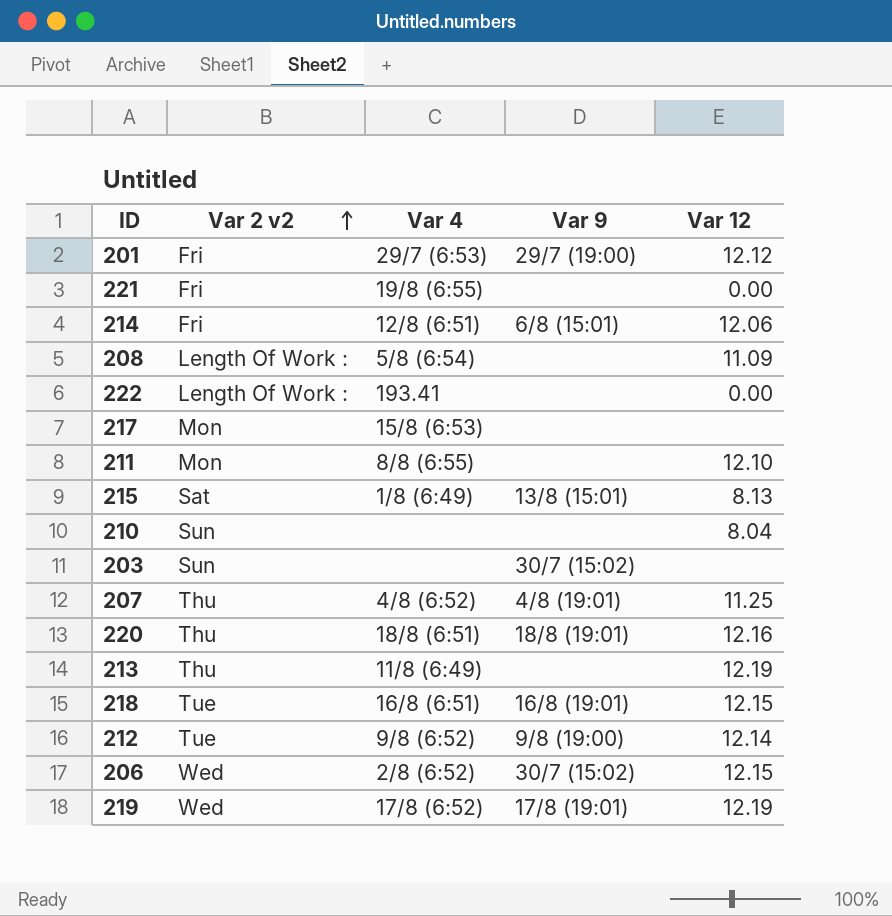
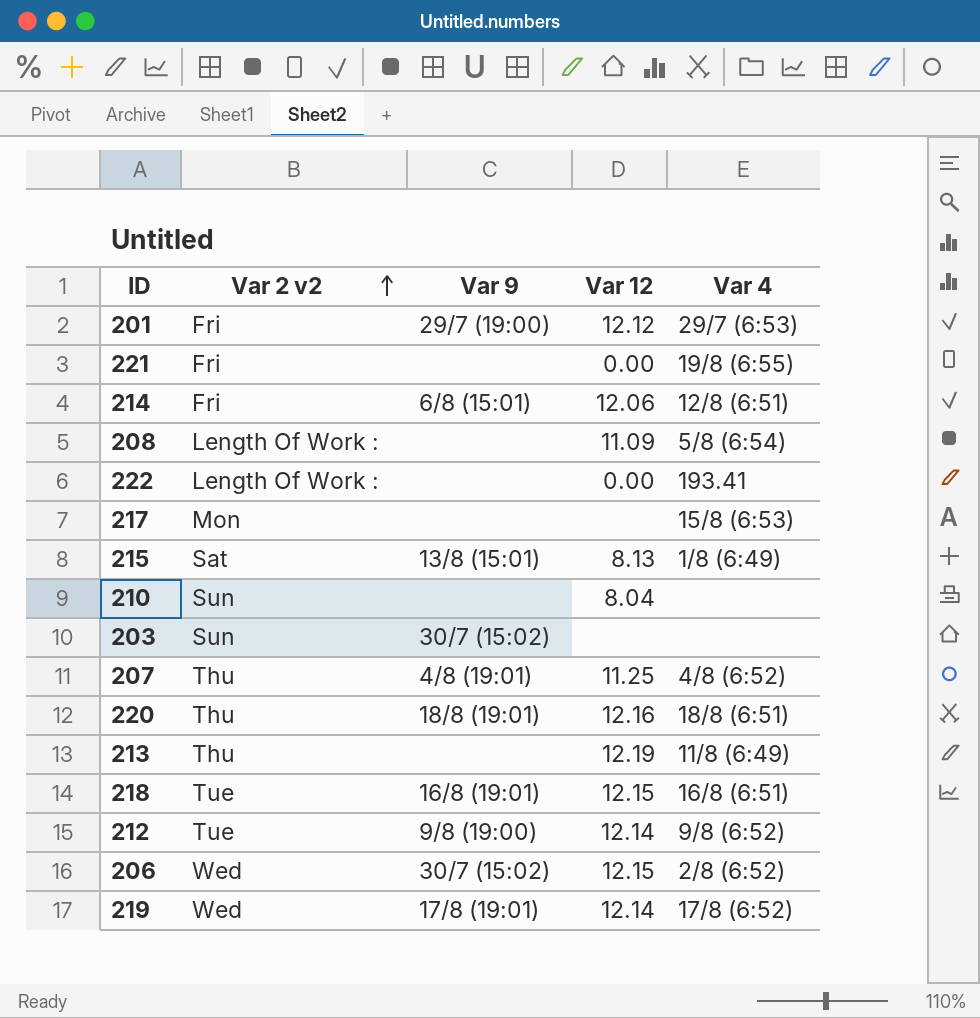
column Var 4 | position: 3 -> 5
row 211: Mon | 8/8 (6:55) | none | 12.10 -> none
219 | Var 12: 12.19 -> 12.14

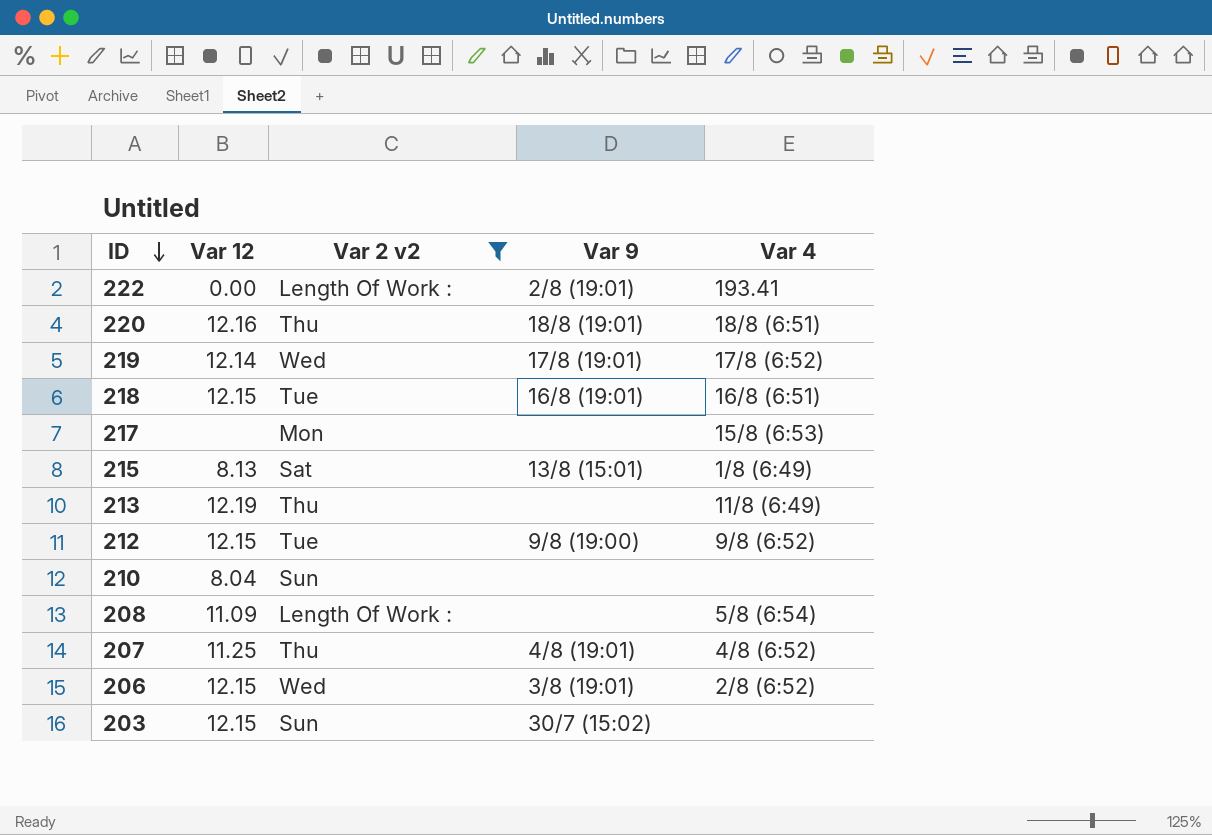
filter: none -> Var 2 v2 != Fri
row order: Var 2 v2 ascending -> ID descending
column Var 12 | position: 4 -> 2
222 | Var 9: none -> 2/8 (19:01)
212 | Var 12: 12.14 -> 12.15
206 | Var 9: 30/7 (15:02) -> 3/8 (19:01)
203 | Var 12: none -> 12.15

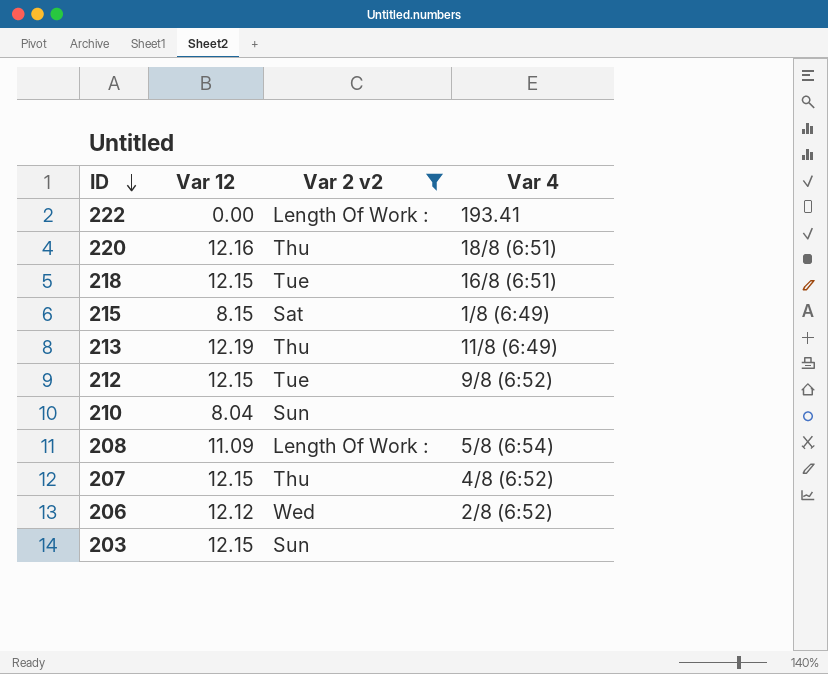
column Var 9 | position: 4 -> none
row 219: 12.14 | Wed | 17/8 (19:01) | 17/8 (6:52) -> none
row 217: none | Mon | none | 15/8 (6:53) -> none
215 | Var 12: 8.13 -> 8.15
207 | Var 12: 11.25 -> 12.15
206 | Var 12: 12.15 -> 12.12

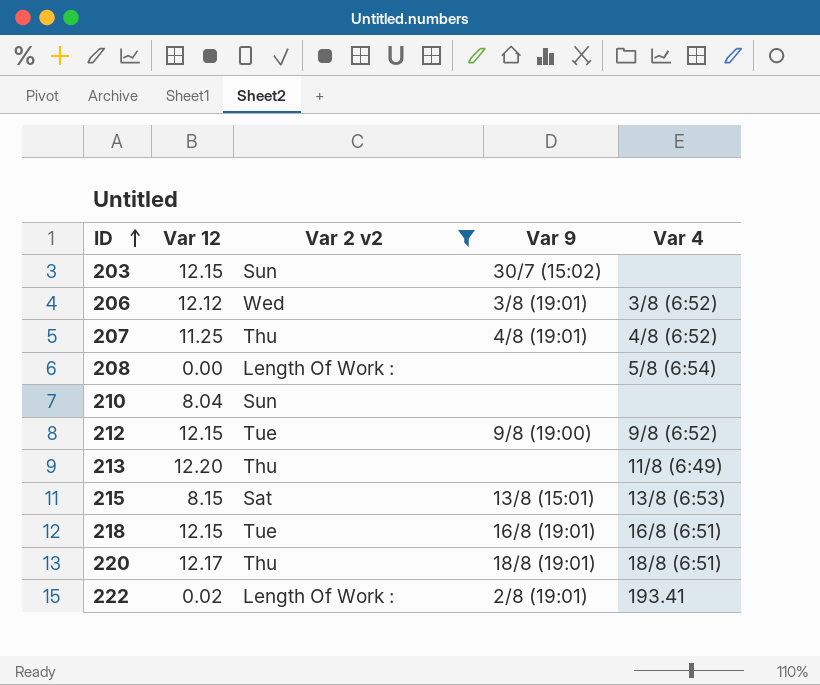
row order: ID descending -> ID ascending
column Var 9 | position: none -> 4
206 | Var 4: 2/8 (6:52) -> 3/8 (6:52)
207 | Var 12: 12.15 -> 11.25
208 | Var 12: 11.09 -> 0.00
213 | Var 12: 12.19 -> 12.20
215 | Var 4: 1/8 (6:49) -> 13/8 (6:53)
220 | Var 12: 12.16 -> 12.17
222 | Var 12: 0.00 -> 0.02

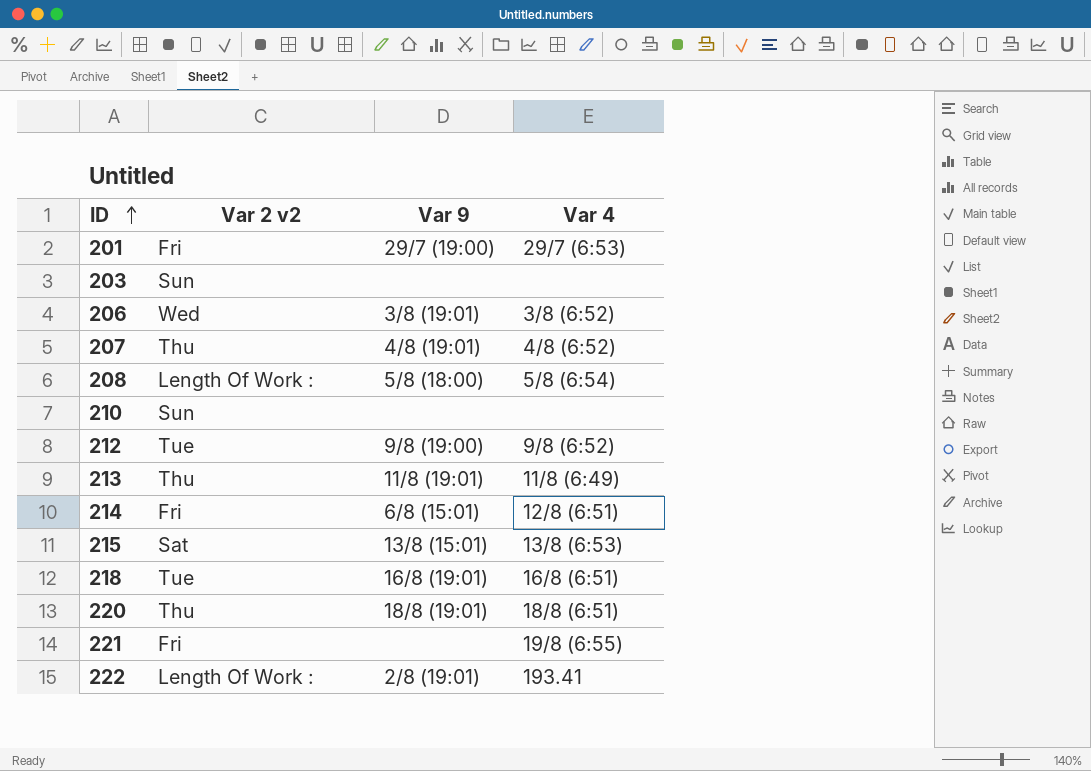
filter: Var 2 v2 != Fri -> none
column Var 12 | position: 2 -> none
203 | Var 9: 30/7 (15:02) -> none
208 | Var 9: none -> 5/8 (18:00)
213 | Var 9: none -> 11/8 (19:01)

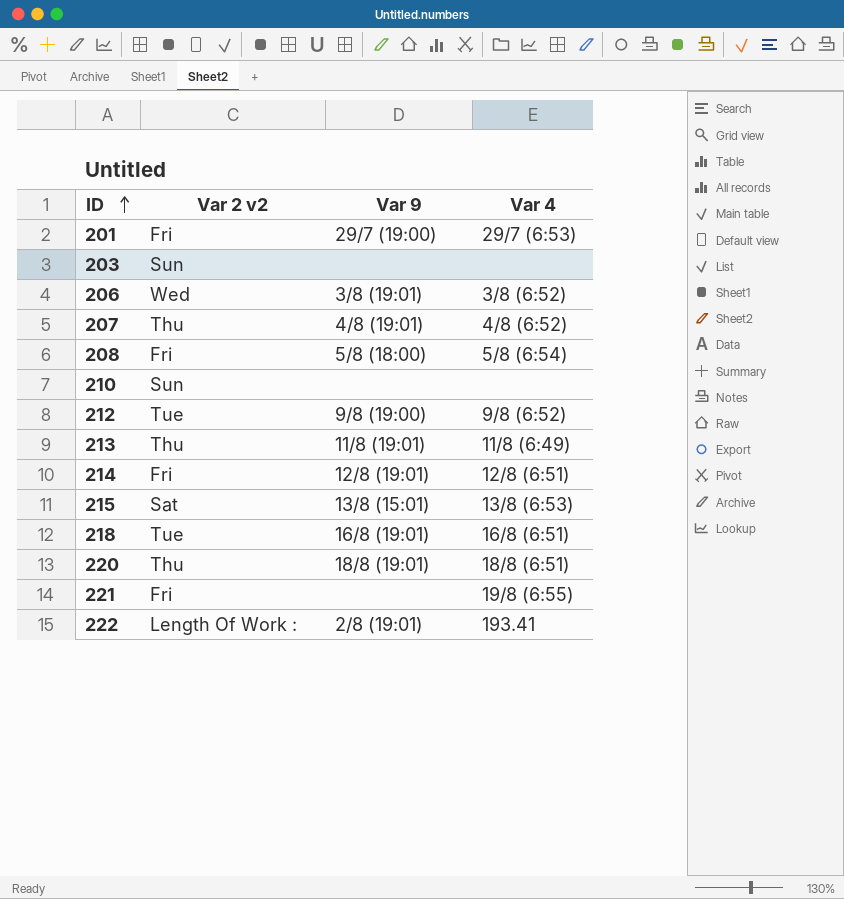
208 | Var 2 v2: Length Of Work : -> Fri
214 | Var 9: 6/8 (15:01) -> 12/8 (19:01)

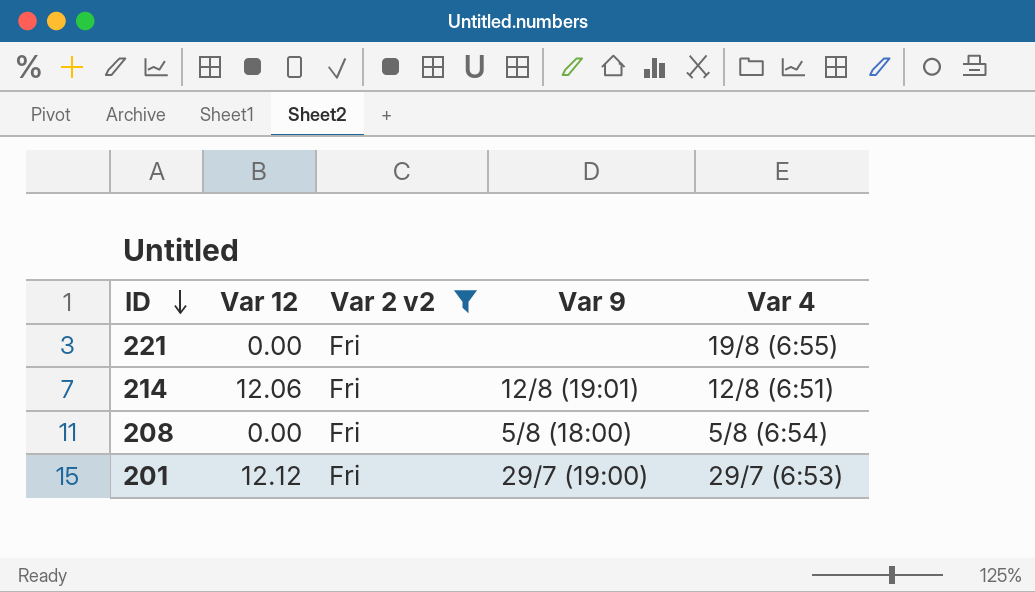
filter: none -> Var 2 v2 = Fri
row order: ID ascending -> ID descending
column Var 12 | position: none -> 2

